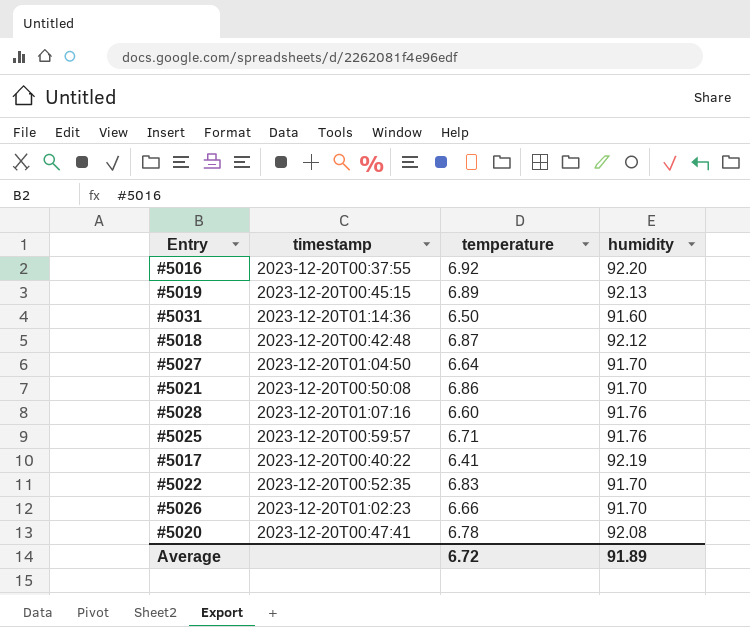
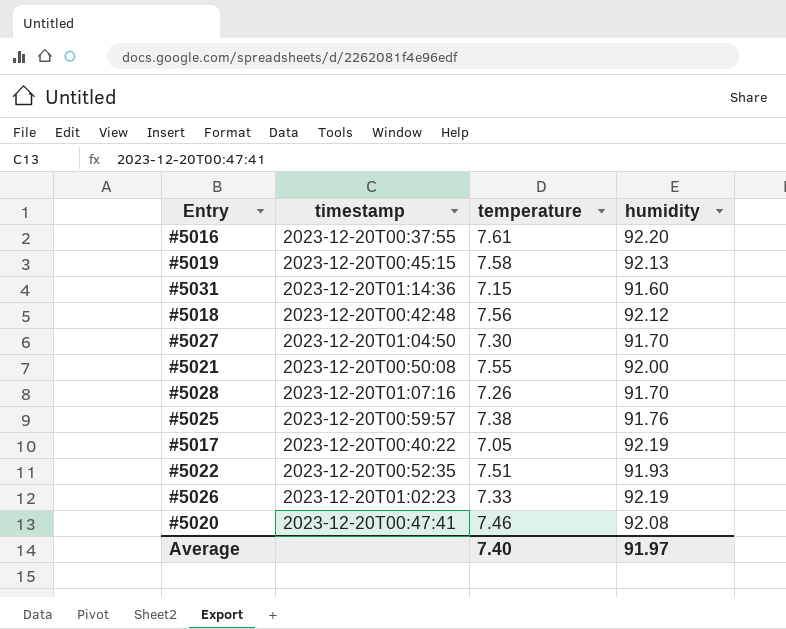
#5016 | temperature: 6.92 -> 7.61
#5019 | temperature: 6.89 -> 7.58
#5031 | temperature: 6.50 -> 7.15
#5018 | temperature: 6.87 -> 7.56
#5027 | temperature: 6.64 -> 7.30
#5021 | temperature: 6.86 -> 7.55
#5021 | humidity: 91.70 -> 92.00
#5028 | temperature: 6.60 -> 7.26
#5028 | humidity: 91.76 -> 91.70
#5025 | temperature: 6.71 -> 7.38
#5017 | temperature: 6.41 -> 7.05
#5022 | temperature: 6.83 -> 7.51
#5022 | humidity: 91.70 -> 91.93
#5026 | temperature: 6.66 -> 7.33
#5026 | humidity: 91.70 -> 92.19
#5020 | temperature: 6.78 -> 7.46
Average | temperature: 6.72 -> 7.40
Average | humidity: 91.89 -> 91.97

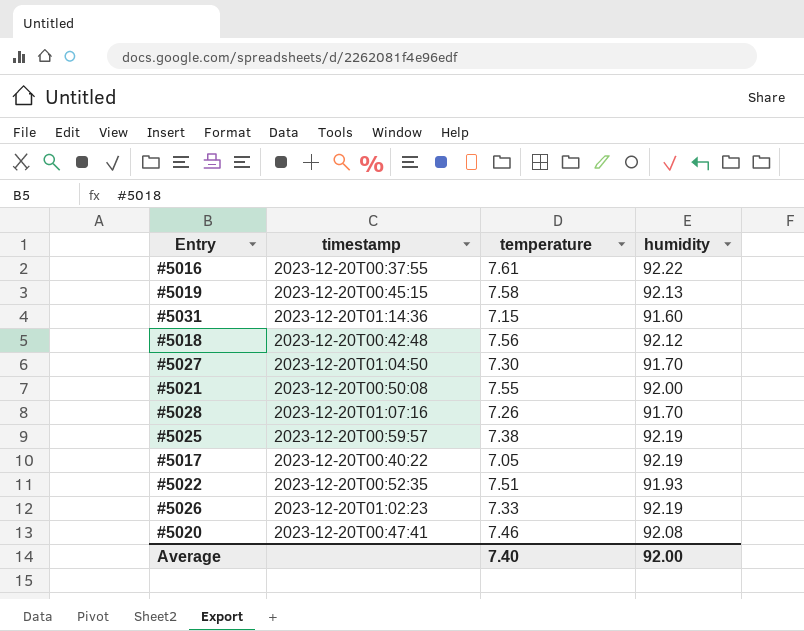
#5016 | humidity: 92.20 -> 92.22
#5025 | humidity: 91.76 -> 92.19
Average | humidity: 91.97 -> 92.00

